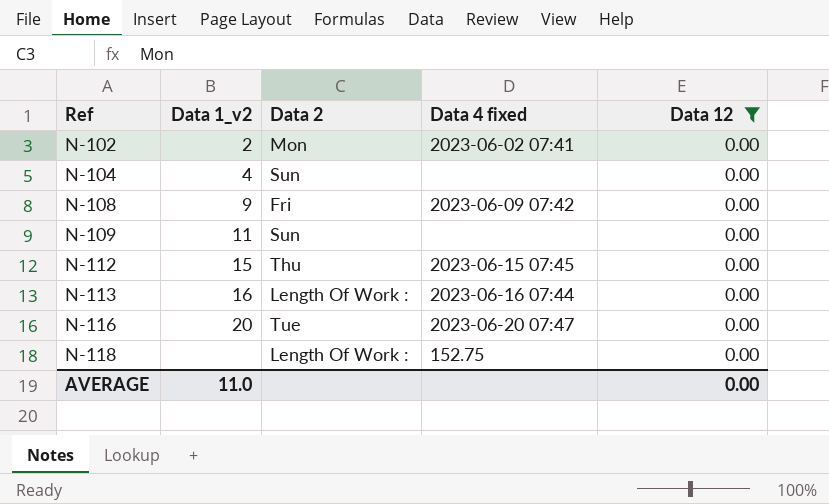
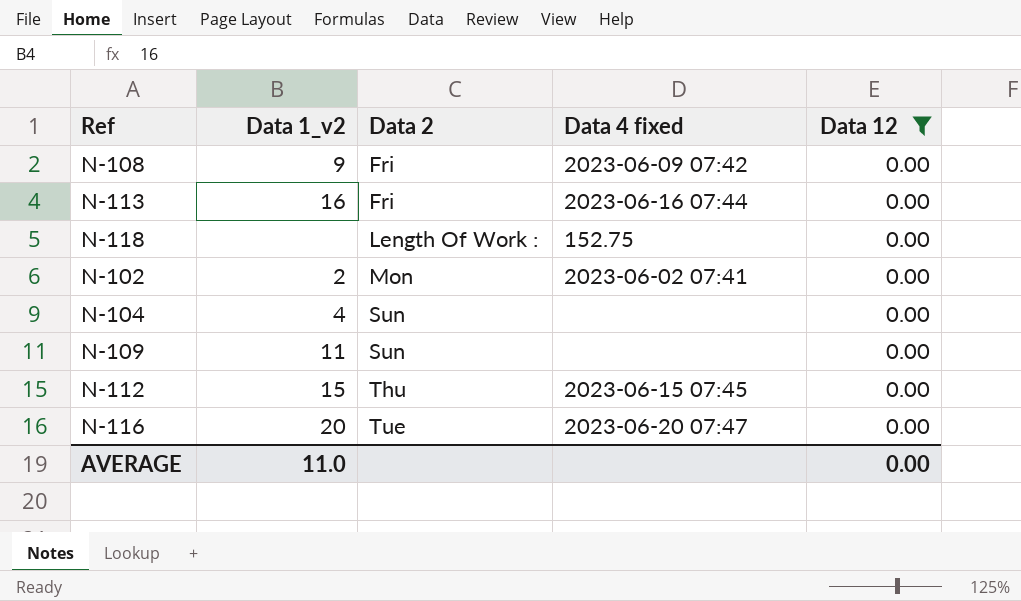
row order: Ref ascending -> Data 2 ascending
N-113 | Data 2: Length Of Work : -> Fri

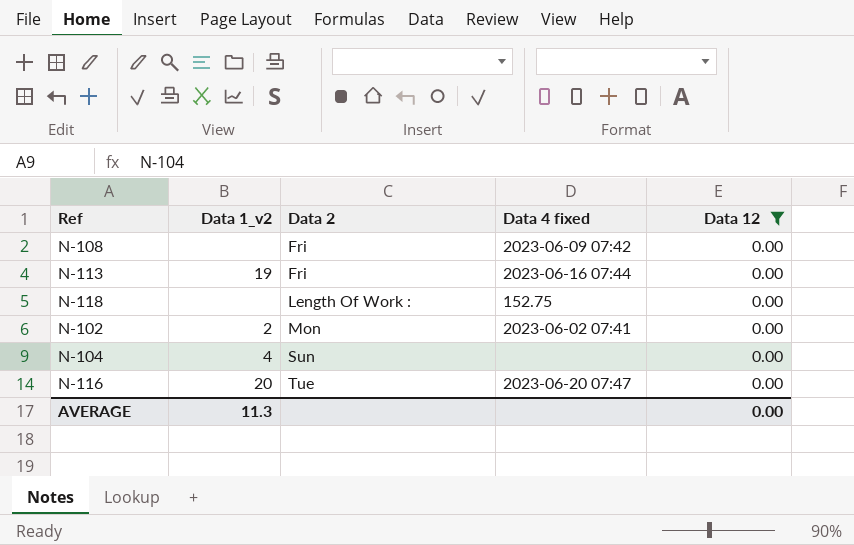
row N-109: 11 | Sun | none | 0.00 -> none
row N-112: 15 | Thu | 2023-06-15 07:45 | 0.00 -> none
N-108 | Data 1_v2: 9 -> none
N-113 | Data 1_v2: 16 -> 19
AVERAGE | Data 1_v2: 11.0 -> 11.3

